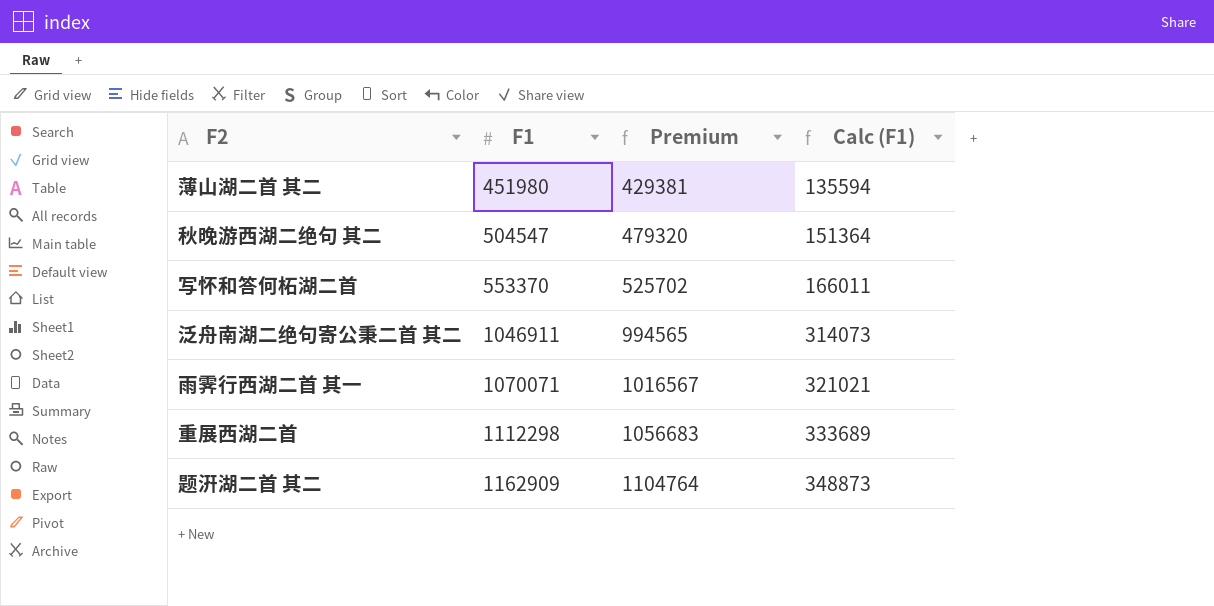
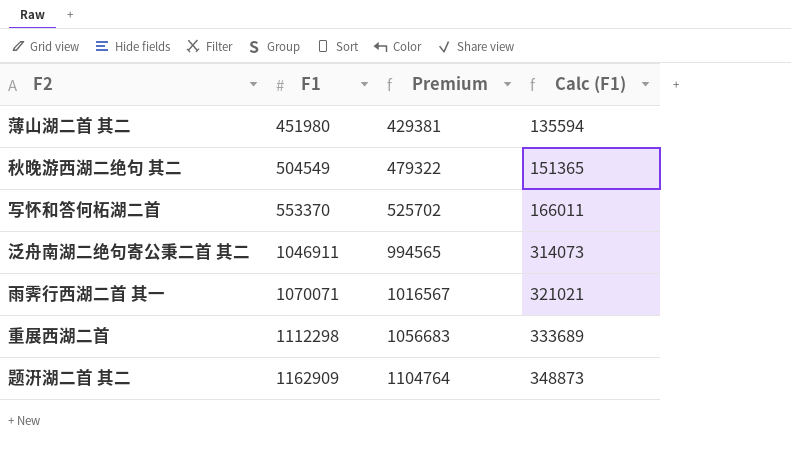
秋晚游西湖二绝句 其二 | F1: 504547 -> 504549
秋晚游西湖二绝句 其二 | Premium: 479320 -> 479322
秋晚游西湖二绝句 其二 | Calc (F1): 151364 -> 151365

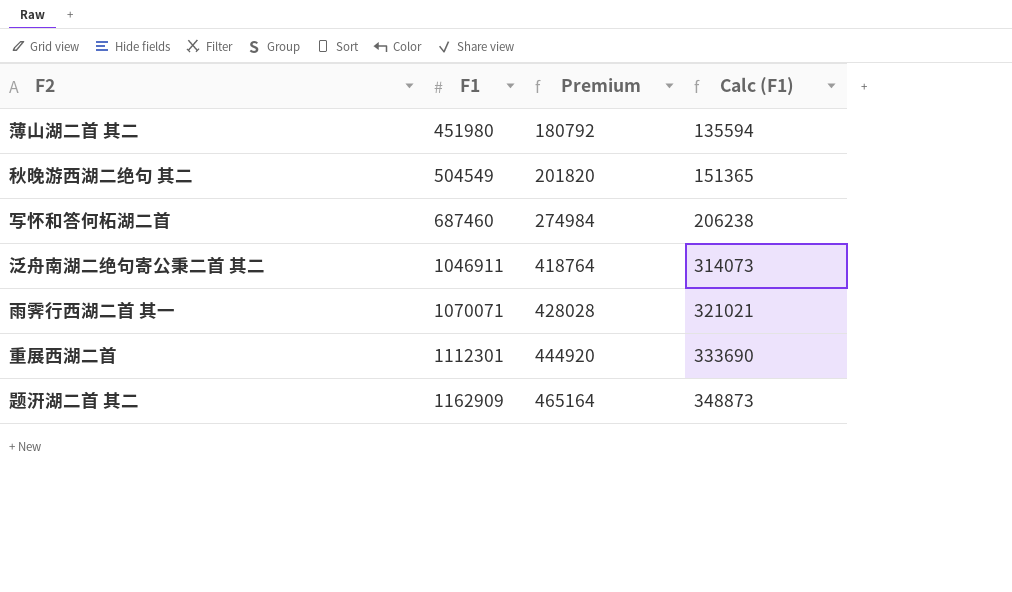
column Premium | formula: [F1] * 0.95 -> [F1] * 0.4
写怀和答何柘湖二首 | F1: 553370 -> 687460
写怀和答何柘湖二首 | Calc (F1): 166011 -> 206238
重展西湖二首 | F1: 1112298 -> 1112301
重展西湖二首 | Calc (F1): 333689 -> 333690

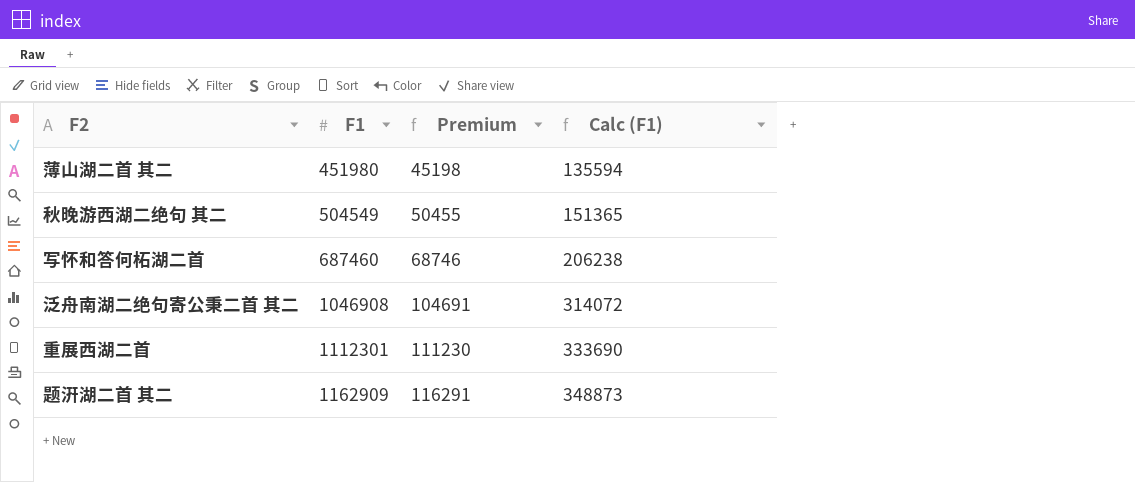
column Premium | formula: [F1] * 0.4 -> [F1] * 0.1
row 雨霁行西湖二首 其一: 1070071 | 428028 | 321021 -> none
泛舟南湖二绝句寄公秉二首 其二 | F1: 1046911 -> 1046908
泛舟南湖二绝句寄公秉二首 其二 | Calc (F1): 314073 -> 314072

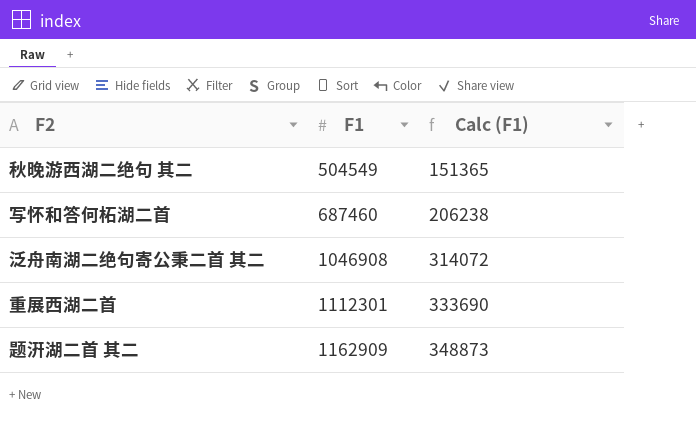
column Premium | formula: [F1] * 0.1 -> none
row 薄山湖二首 其二: 451980 | 45198 | 135594 -> none

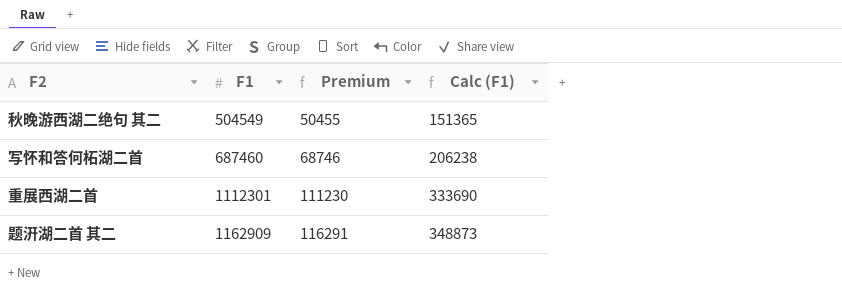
column Premium | formula: none -> [F1] * 0.1
row 泛舟南湖二绝句寄公秉二首 其二: 1046908 | 314072 -> none

